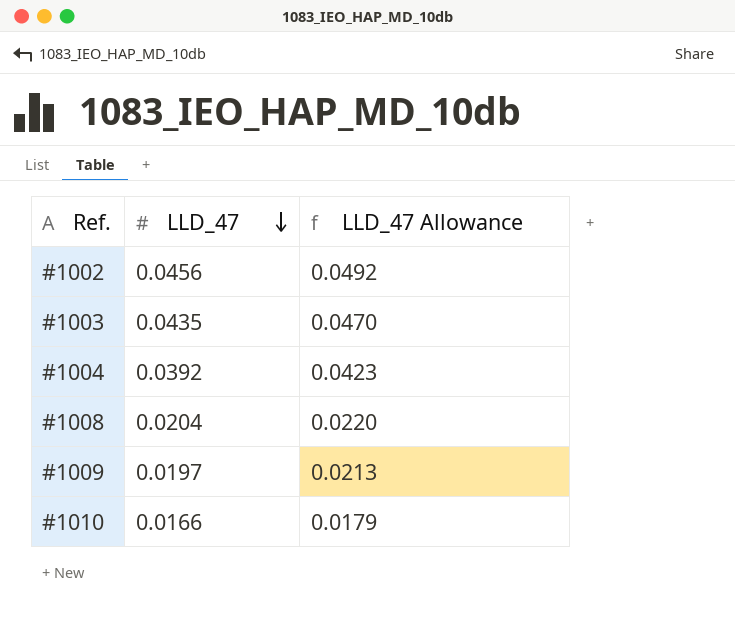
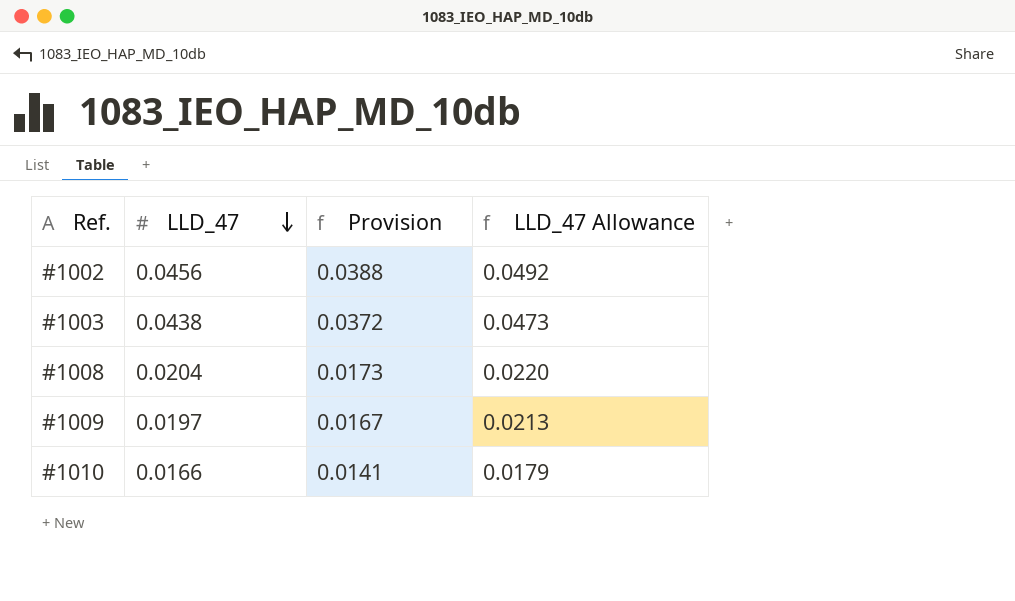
column Provision | formula: none -> [LLD_47] * 0.85
row #1004: 0.0392 | 0.0423 -> none
#1003 | LLD_47: 0.0435 -> 0.0438
#1003 | LLD_47 Allowance: 0.0470 -> 0.0473

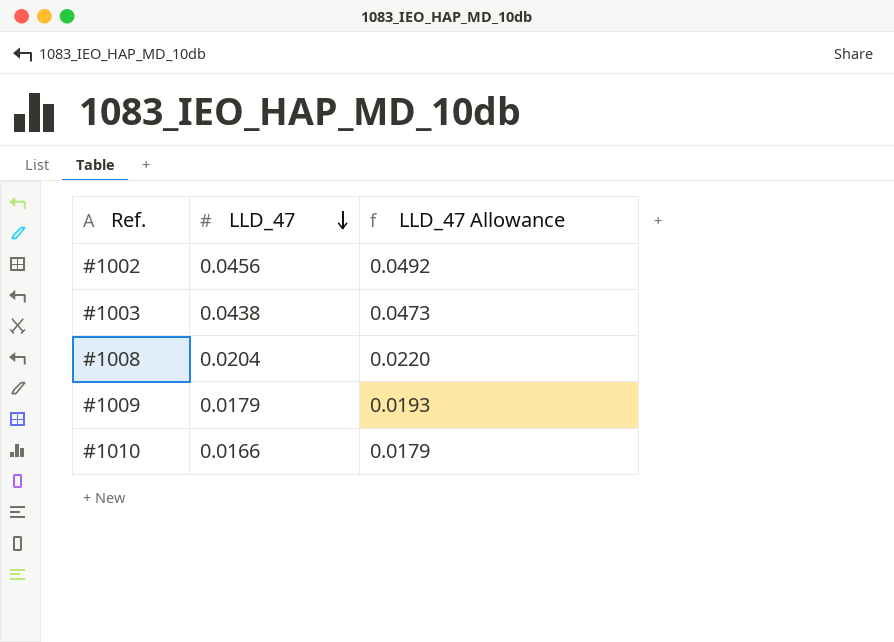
column Provision | formula: [LLD_47] * 0.85 -> none
#1009 | LLD_47: 0.0197 -> 0.0179
#1009 | LLD_47 Allowance: 0.0213 -> 0.0193

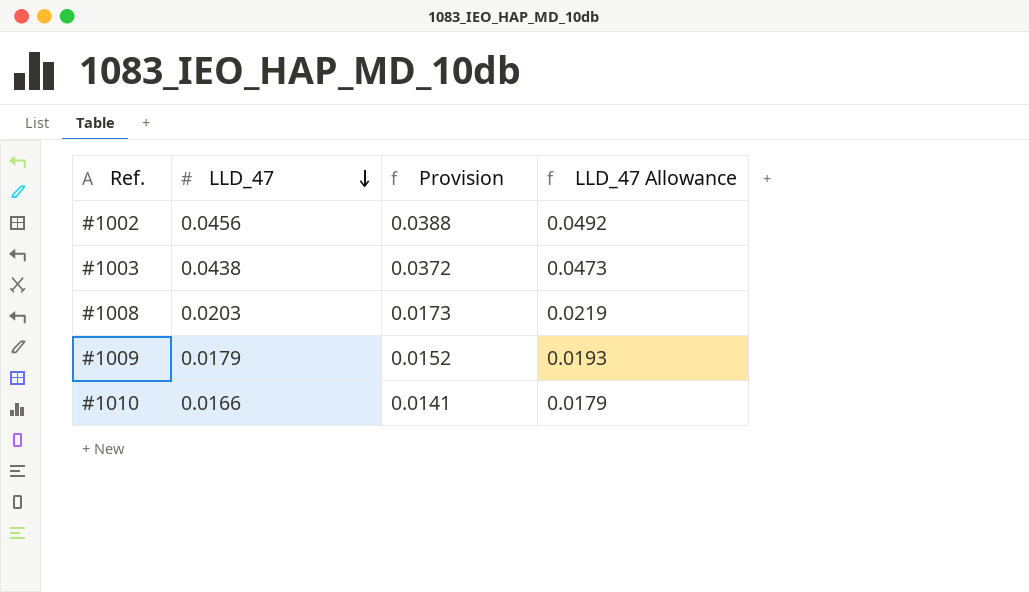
column Provision | formula: none -> [LLD_47] * 0.85
#1008 | LLD_47: 0.0204 -> 0.0203
#1008 | LLD_47 Allowance: 0.0220 -> 0.0219

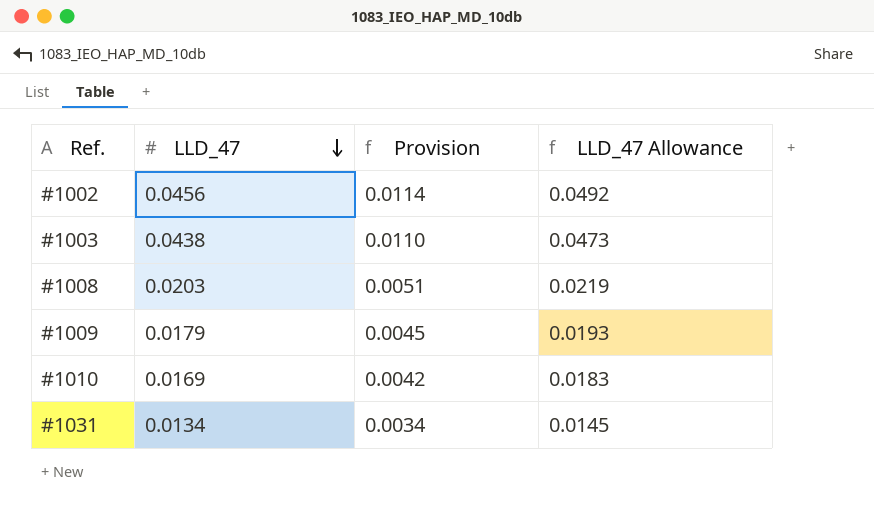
column Provision | formula: [LLD_47] * 0.85 -> [LLD_47] * 0.25
#1010 | LLD_47: 0.0166 -> 0.0169
#1010 | LLD_47 Allowance: 0.0179 -> 0.0183
row #1031: none -> 0.0134 | 0.0034 | 0.0145

